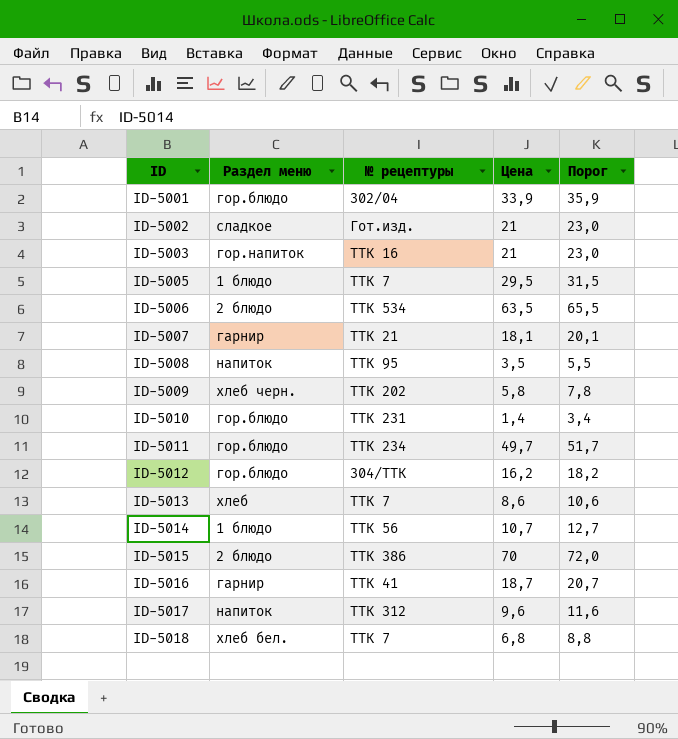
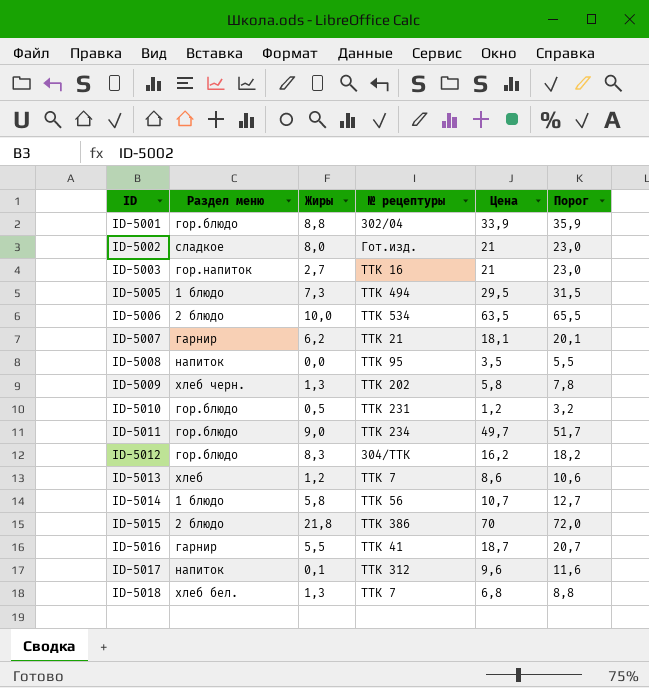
column Жиры | position: none -> 3
ID-5005 | № рецептуры: ТТК 7 -> ТТК 494
ID-5010 | Цена: 1,4 -> 1,2
ID-5010 | Порог: 3,4 -> 3,2

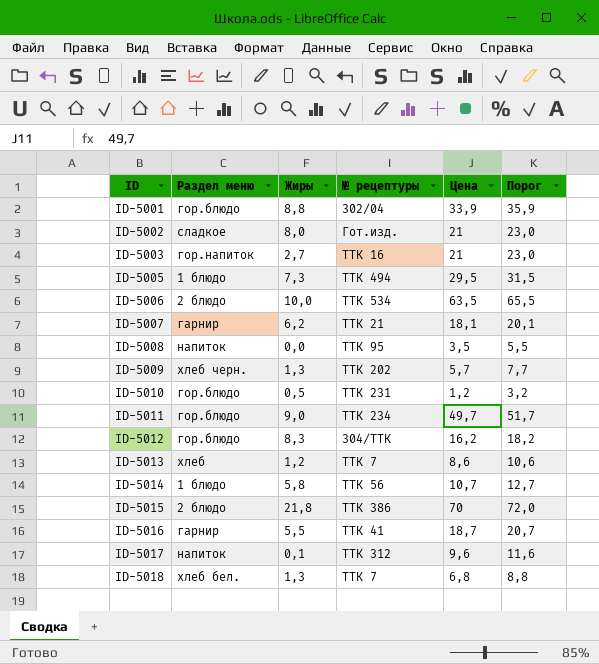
ID-5009 | Цена: 5,8 -> 5,7
ID-5009 | Порог: 7,8 -> 7,7

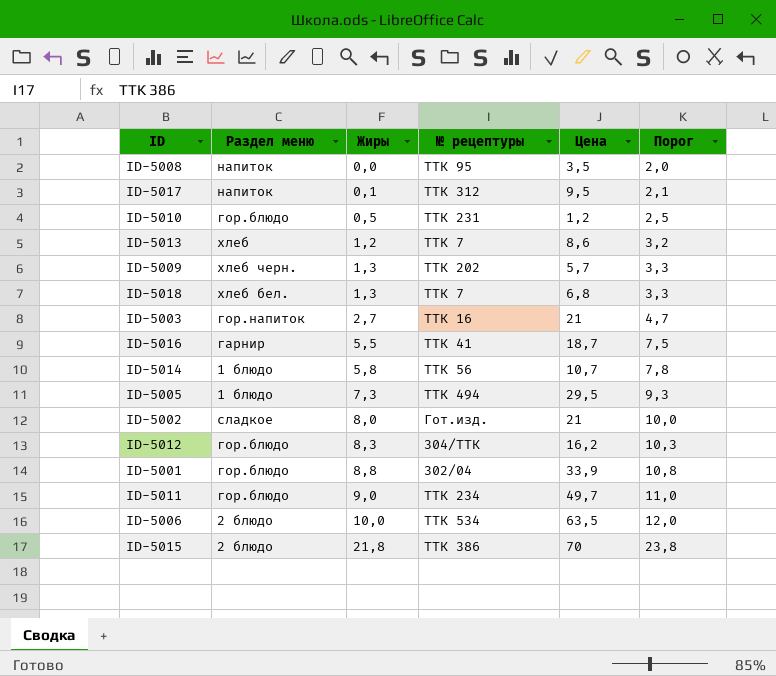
row order: ID ascending -> Жиры ascending
column Порог | formula: [Цена] + 2 -> [Жиры] + 2
row ID-5007: гарнир | 6,2 | ТТК 21 | 18,1 | 20,1 -> none
ID-5017 | Цена: 9,6 -> 9,5

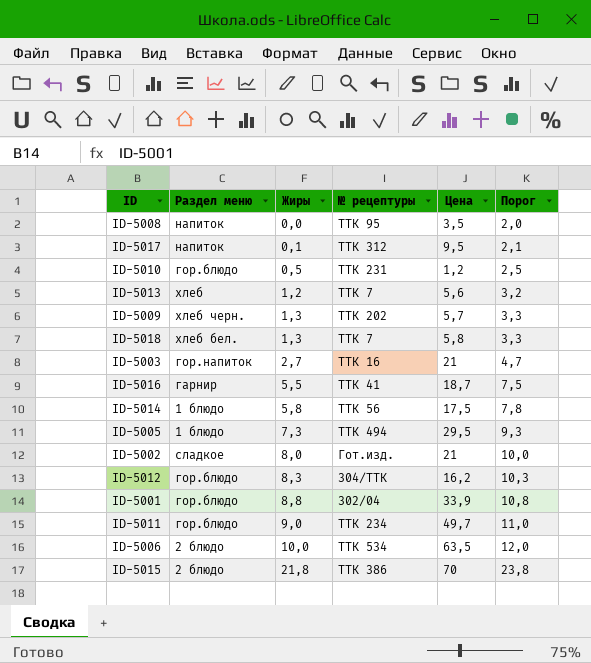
ID-5013 | Цена: 8,6 -> 5,6
ID-5018 | Цена: 6,8 -> 5,8
ID-5014 | Цена: 10,7 -> 17,5

